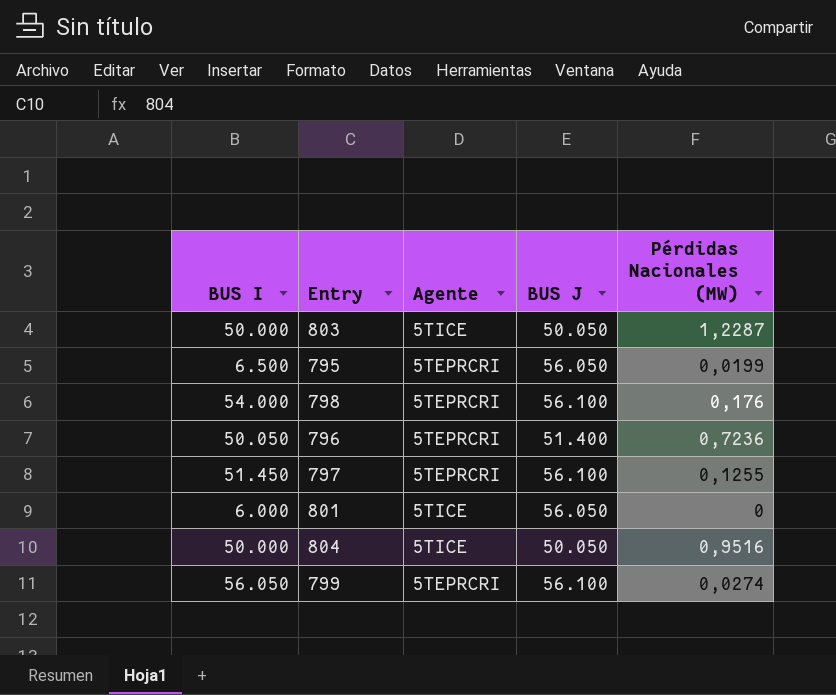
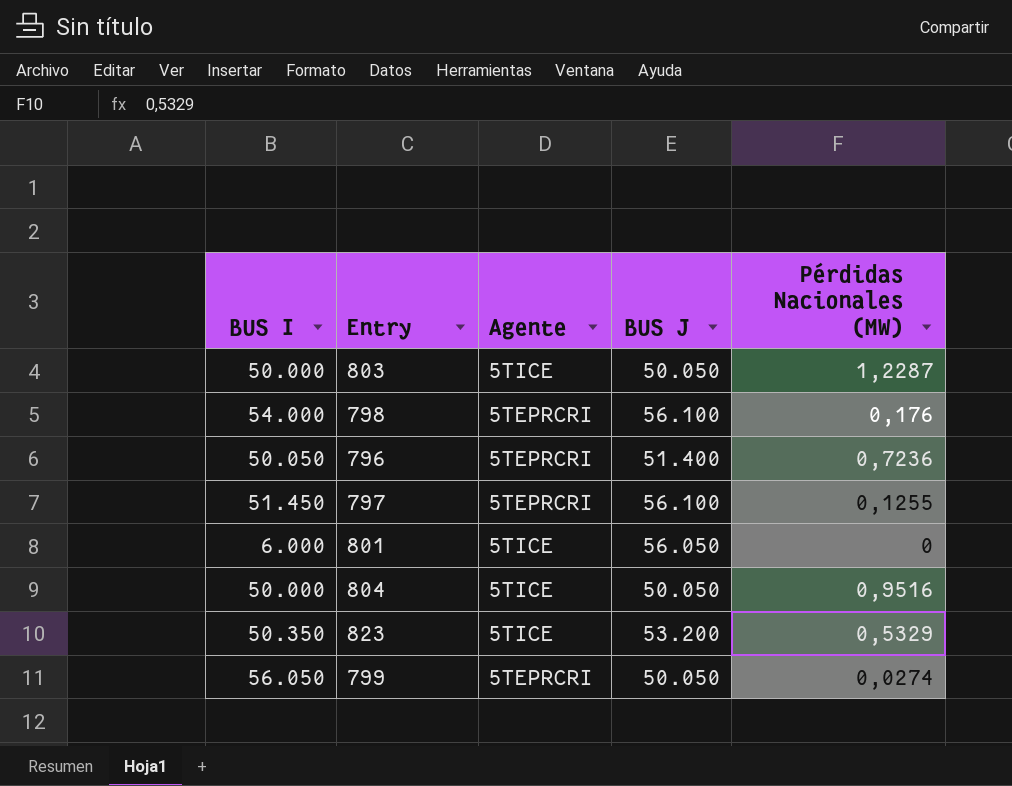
row 795: 6.500 | 5TEPRCRI | 56.050 | 0,0199 -> none
row 823: none -> 50.350 | 5TICE | 53.200 | 0,5329
799 | BUS J: 56.100 -> 50.050

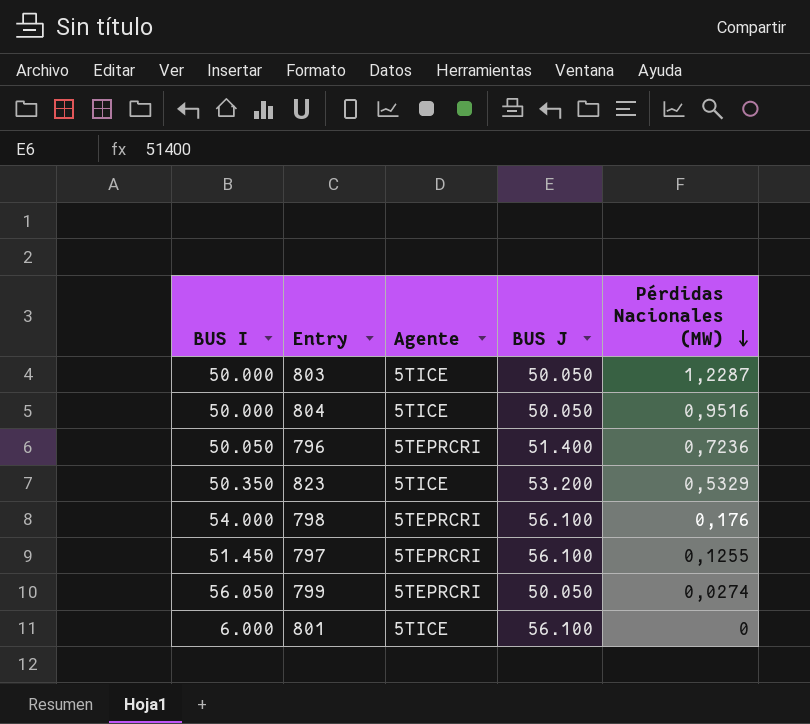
row order: none -> Pérdidas Nacionales (MW) descending
801 | BUS J: 56.050 -> 56.100

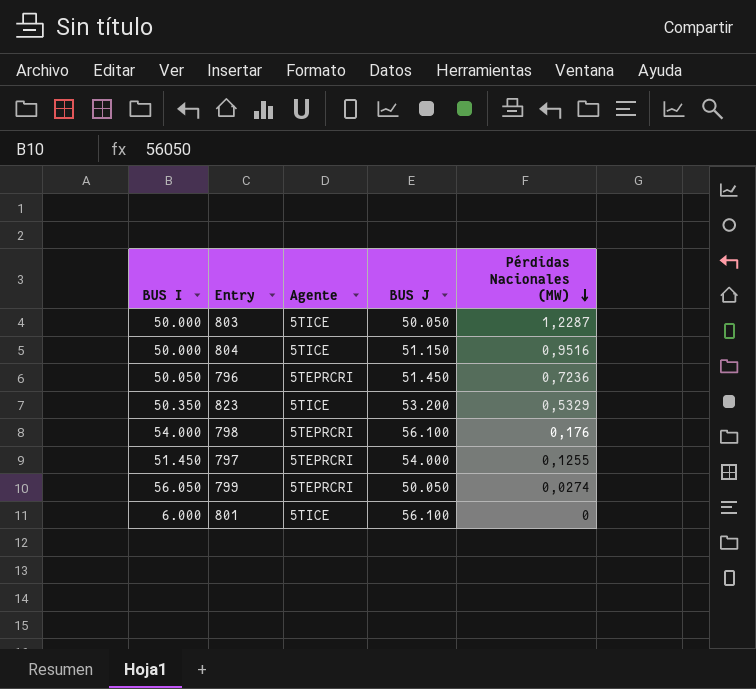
804 | BUS J: 50.050 -> 51.150
796 | BUS J: 51.400 -> 51.450
797 | BUS J: 56.100 -> 54.000

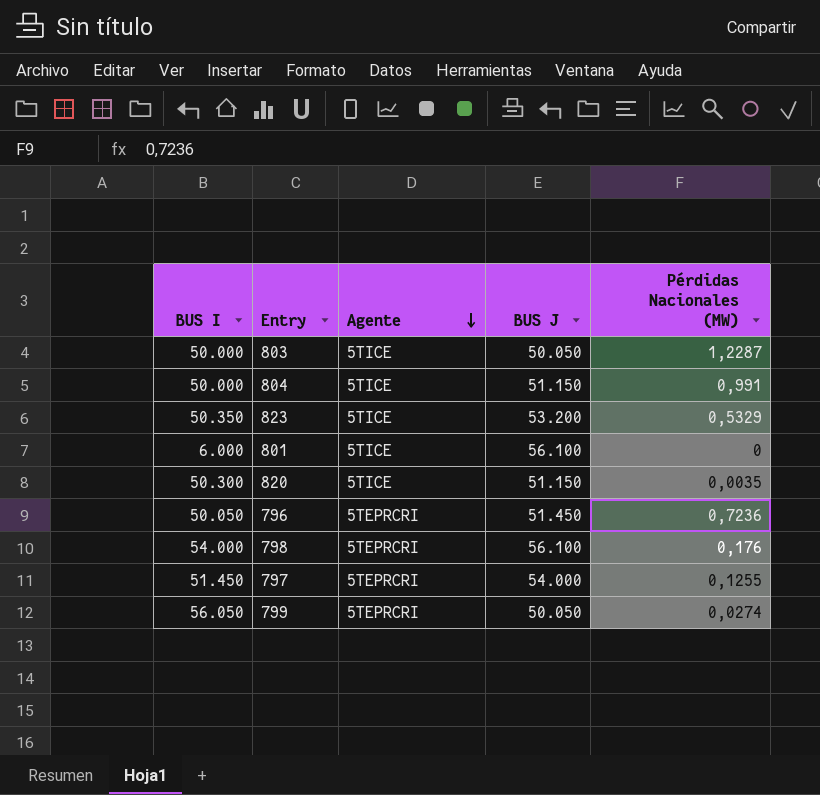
row order: Pérdidas Nacionales (MW) descending -> Agente descending
804 | Pérdidas Nacionales (MW): 0,9516 -> 0,991
row 820: none -> 50.300 | 5TICE | 51.150 | 0,0035

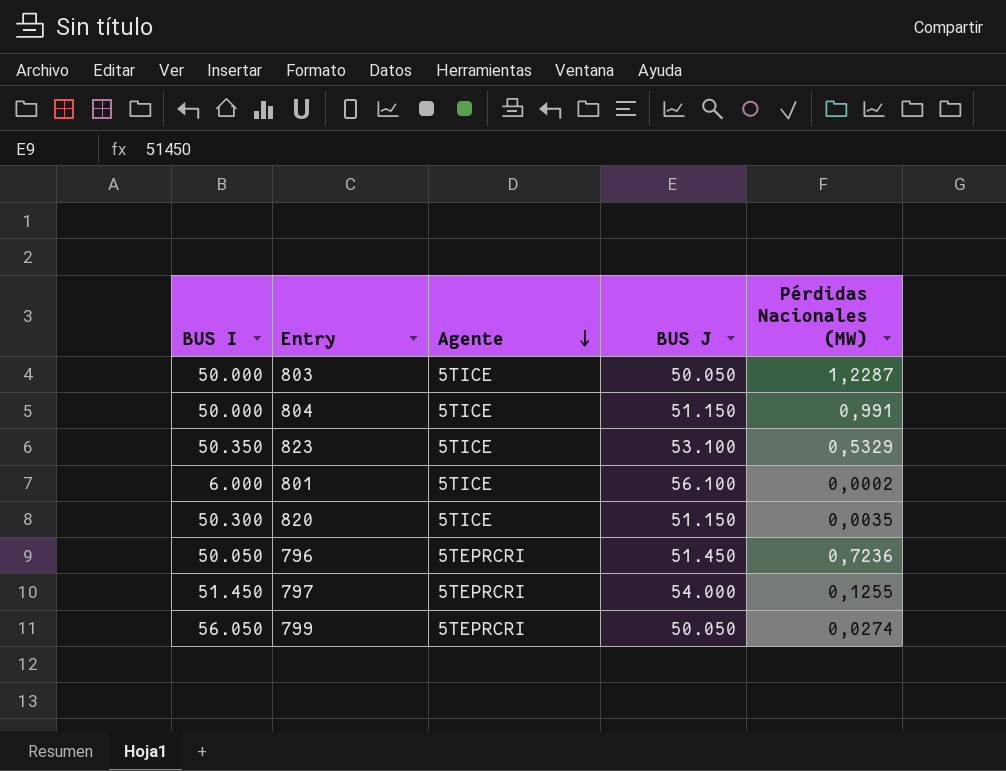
row 798: 54.000 | 5TEPRCRI | 56.100 | 0,176 -> none
823 | BUS J: 53.200 -> 53.100
801 | Pérdidas Nacionales (MW): 0 -> 0,0002

